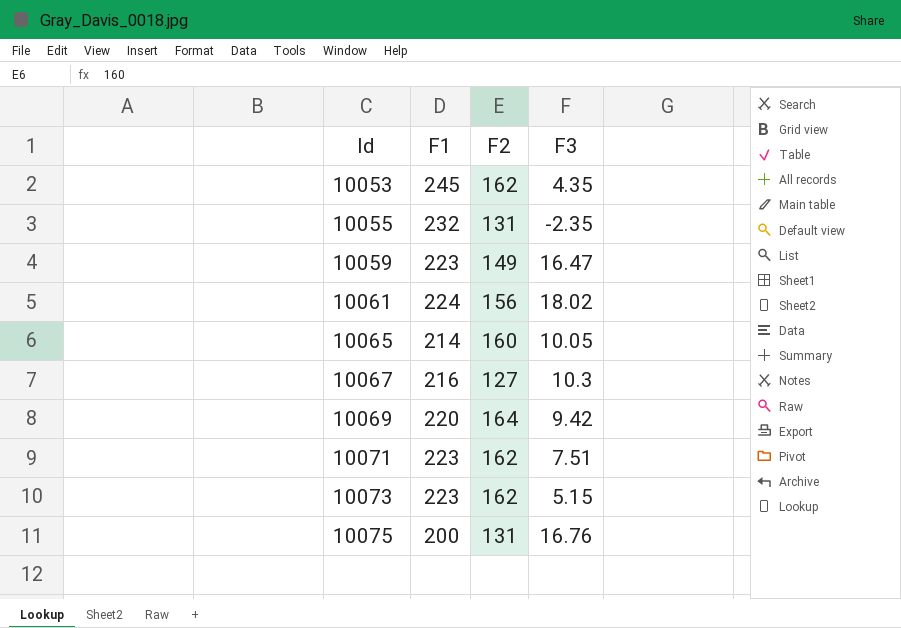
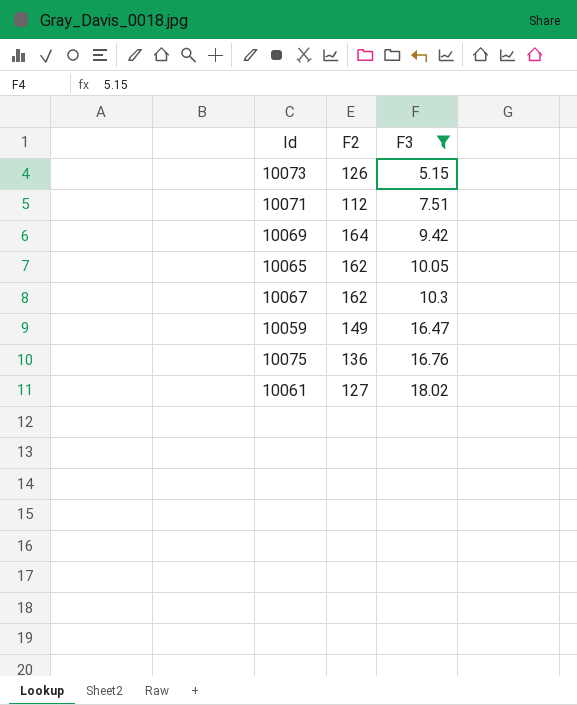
filter: none -> F3 >= 5.15
row order: Id ascending -> F3 ascending
column F1 | position: 2 -> none
10073 | F2: 162 -> 126
10071 | F2: 162 -> 112
10065 | F2: 160 -> 162
10067 | F2: 127 -> 162
10075 | F2: 131 -> 136
10061 | F2: 156 -> 127

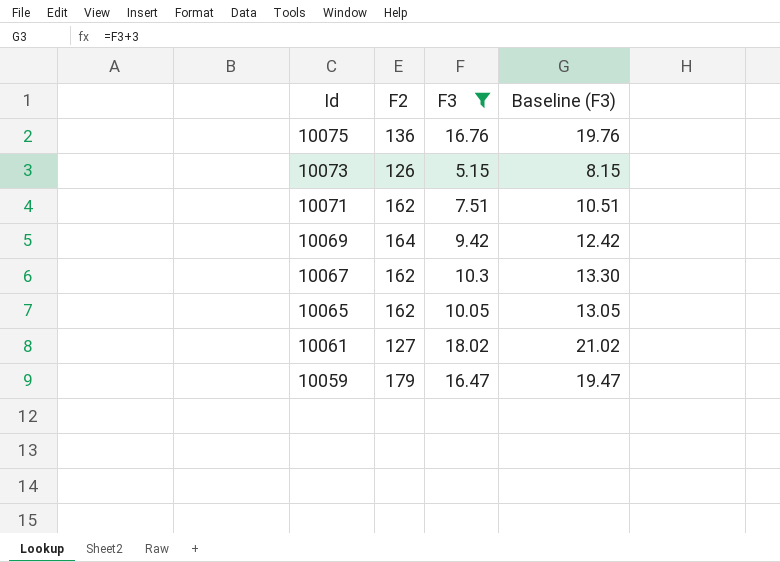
row order: F3 ascending -> Id descending
column Baseline (F3) | formula: none -> [F3] + 3
10071 | F2: 112 -> 162
10059 | F2: 149 -> 179

